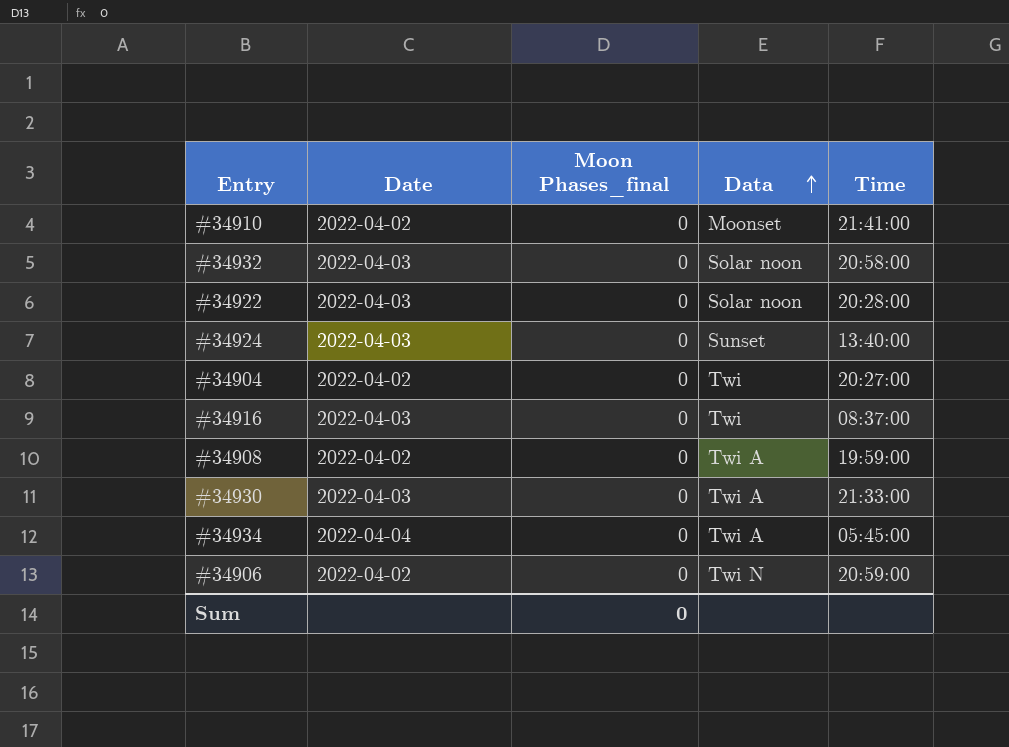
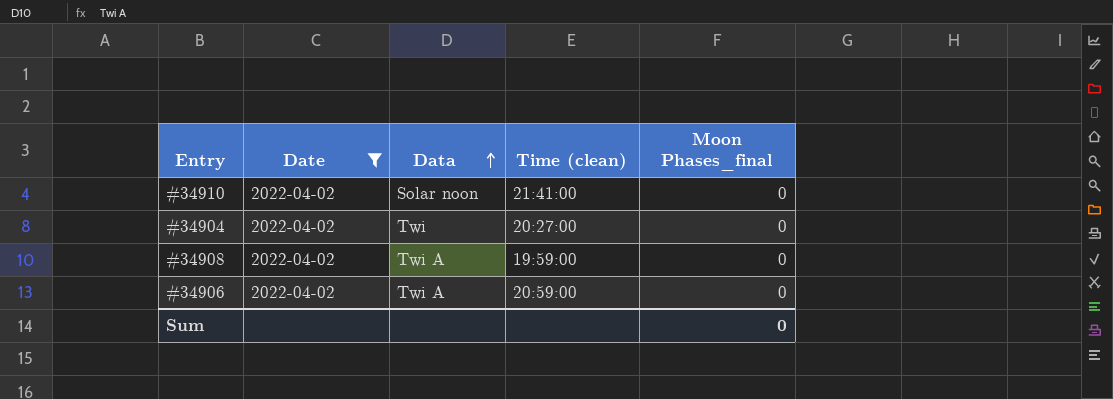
filter: none -> Date = 2022-04-02
column name: Time -> Time (clean)
column Moon Phases_final | position: 3 -> 5
#34910 | Data: Moonset -> Solar noon
#34906 | Data: Twi N -> Twi A

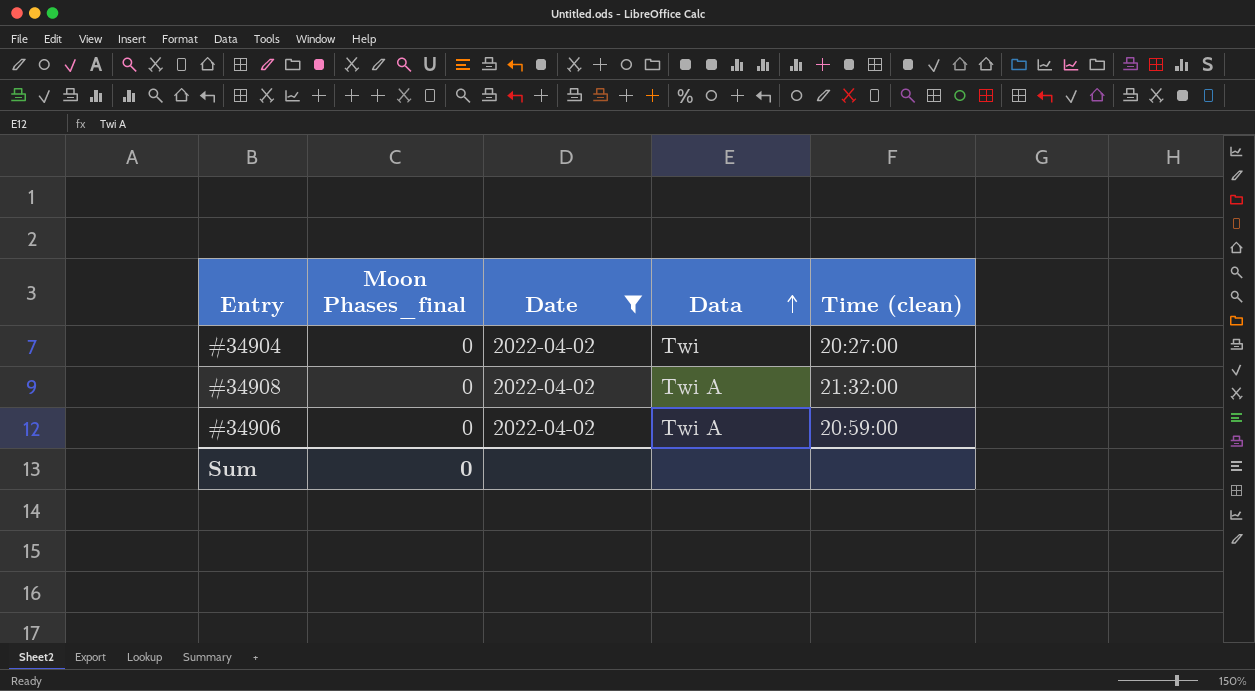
column Moon Phases_final | position: 5 -> 2
row #34910: 2022-04-02 | Solar noon | 21:41:00 | 0 -> none
#34908 | Time (clean): 19:59:00 -> 21:32:00

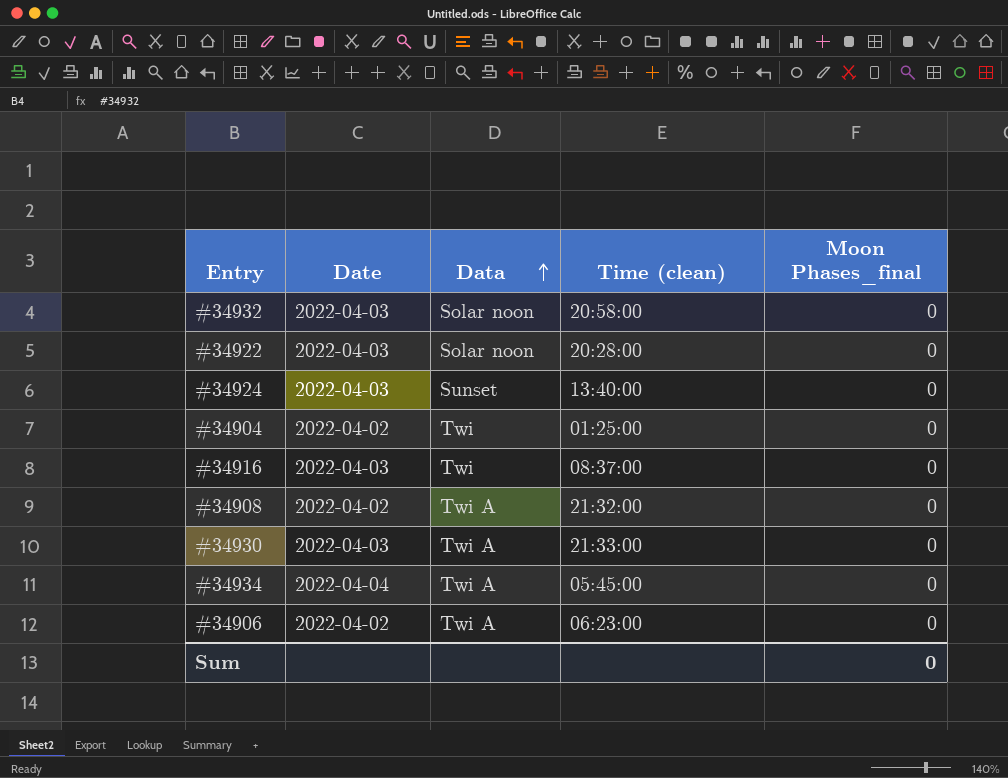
filter: Date = 2022-04-02 -> none
column Moon Phases_final | position: 2 -> 5
#34904 | Time (clean): 20:27:00 -> 01:25:00
#34906 | Time (clean): 20:59:00 -> 06:23:00

